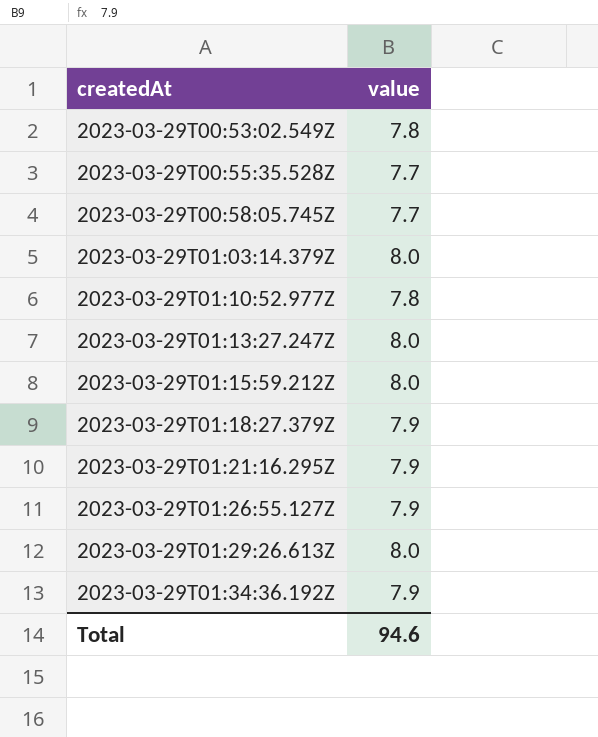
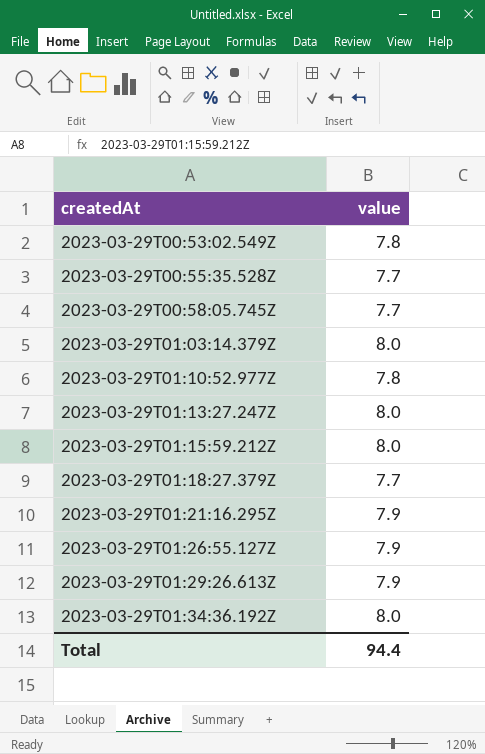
2023-03-29T01:18:27.379Z | value: 7.9 -> 7.7
2023-03-29T01:29:26.613Z | value: 8.0 -> 7.9
2023-03-29T01:34:36.192Z | value: 7.9 -> 8.0
Total | value: 94.6 -> 94.4

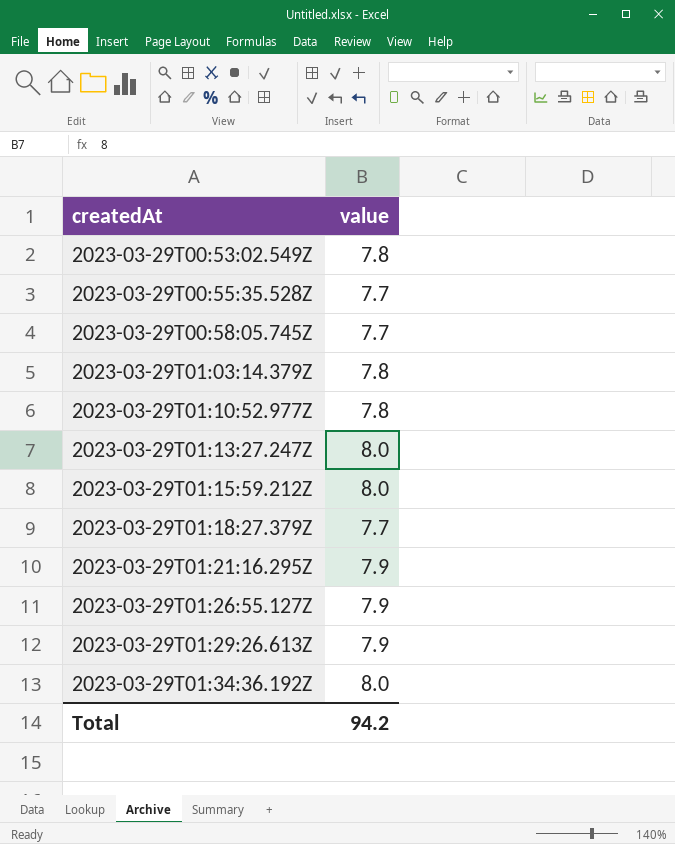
2023-03-29T01:03:14.379Z | value: 8.0 -> 7.8
Total | value: 94.4 -> 94.2

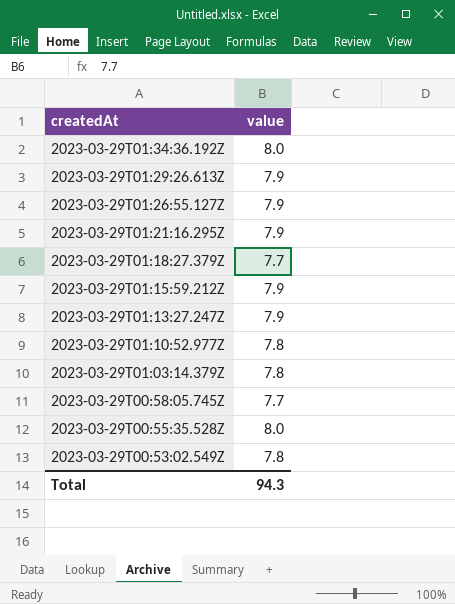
row order: createdAt ascending -> createdAt descending
2023-03-29T01:15:59.212Z | value: 8.0 -> 7.9
2023-03-29T01:13:27.247Z | value: 8.0 -> 7.9
2023-03-29T00:55:35.528Z | value: 7.7 -> 8.0
Total | value: 94.2 -> 94.3

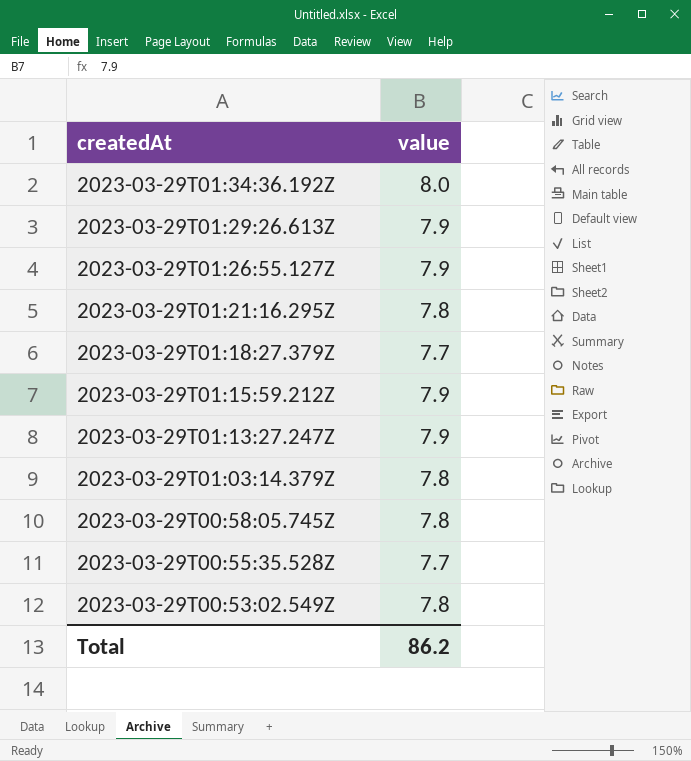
row 2023-03-29T01:10:52.977Z: 7.8 -> none
2023-03-29T01:21:16.295Z | value: 7.9 -> 7.8
2023-03-29T00:58:05.745Z | value: 7.7 -> 7.8
2023-03-29T00:55:35.528Z | value: 8.0 -> 7.7
Total | value: 94.3 -> 86.2

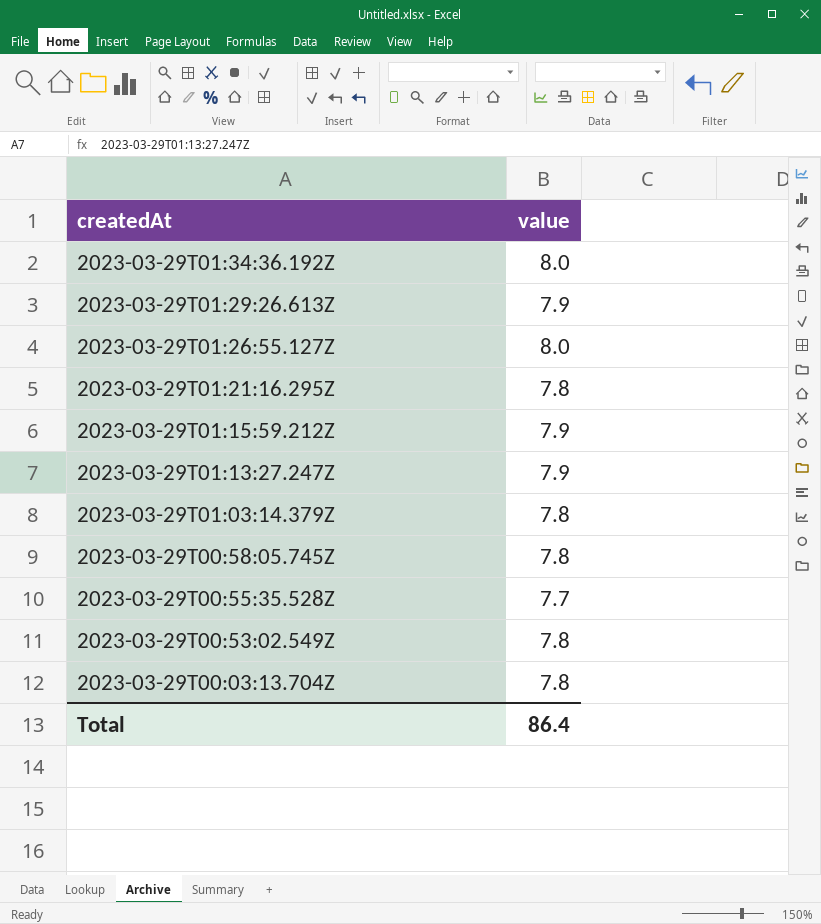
row 2023-03-29T01:18:27.379Z: 7.7 -> none
2023-03-29T01:26:55.127Z | value: 7.9 -> 8.0
row 2023-03-29T00:03:13.704Z: none -> 7.8
Total | value: 86.2 -> 86.4

